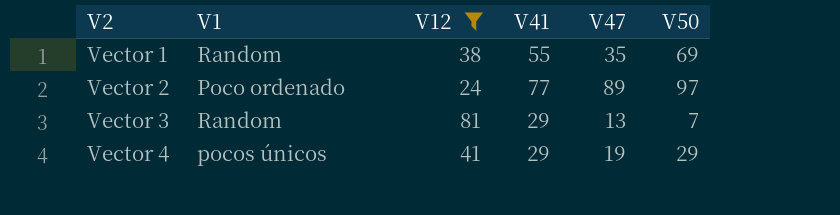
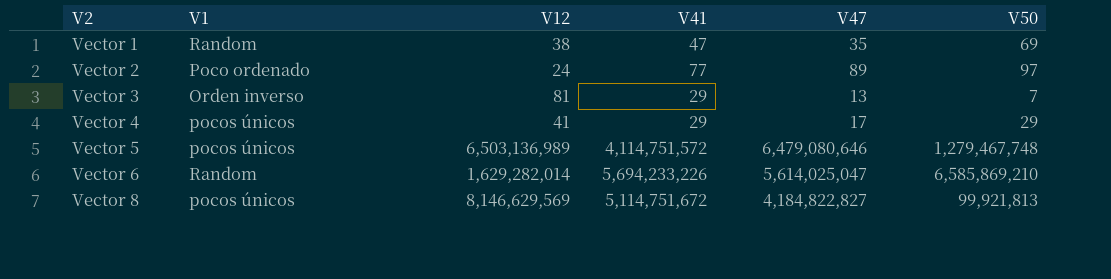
filter: V12 <= 81 -> none
Vector 1 | V41: 55 -> 47
Vector 3 | V1: Random -> Orden inverso
Vector 4 | V47: 19 -> 17

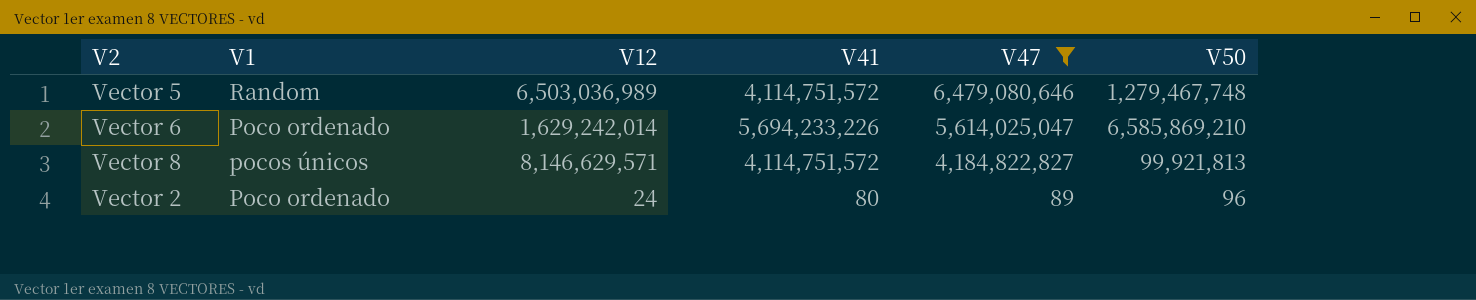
filter: none -> V47 >= 89
row order: V2 ascending -> V47 descending
Vector 5 | V1: pocos únicos -> Random
Vector 5 | V12: 6,503,136,989 -> 6,503,036,989
Vector 6 | V1: Random -> Poco ordenado
Vector 6 | V12: 1,629,282,014 -> 1,629,242,014
Vector 8 | V12: 8,146,629,569 -> 8,146,629,571
Vector 8 | V41: 5,114,751,672 -> 4,114,751,572
Vector 2 | V41: 77 -> 80
Vector 2 | V50: 97 -> 96

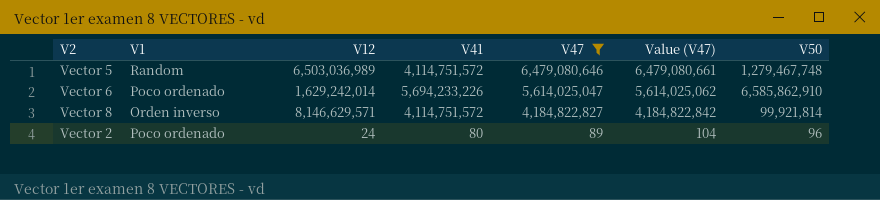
column Value (V47) | formula: none -> [V47] + 15
Vector 6 | V50: 6,585,869,210 -> 6,585,862,910
Vector 8 | V1: pocos únicos -> Orden inverso
Vector 8 | V50: 99,921,813 -> 99,921,814

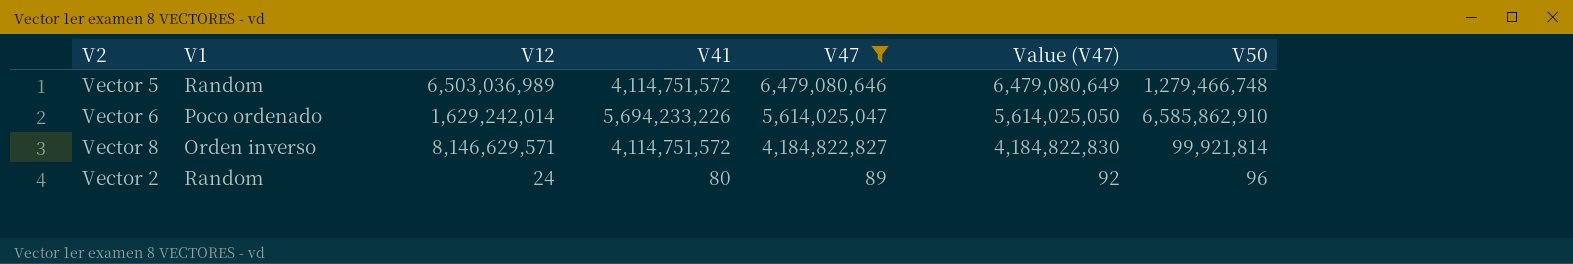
column Value (V47) | formula: [V47] + 15 -> [V47] + 3
Vector 5 | V50: 1,279,467,748 -> 1,279,466,748
Vector 2 | V1: Poco ordenado -> Random

